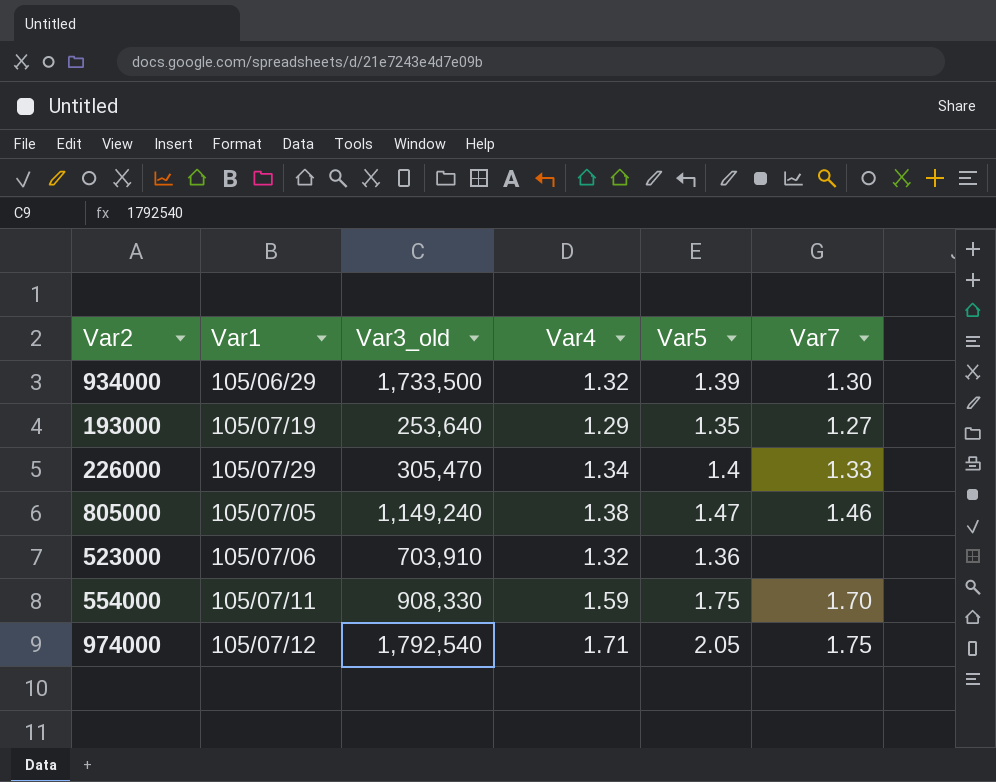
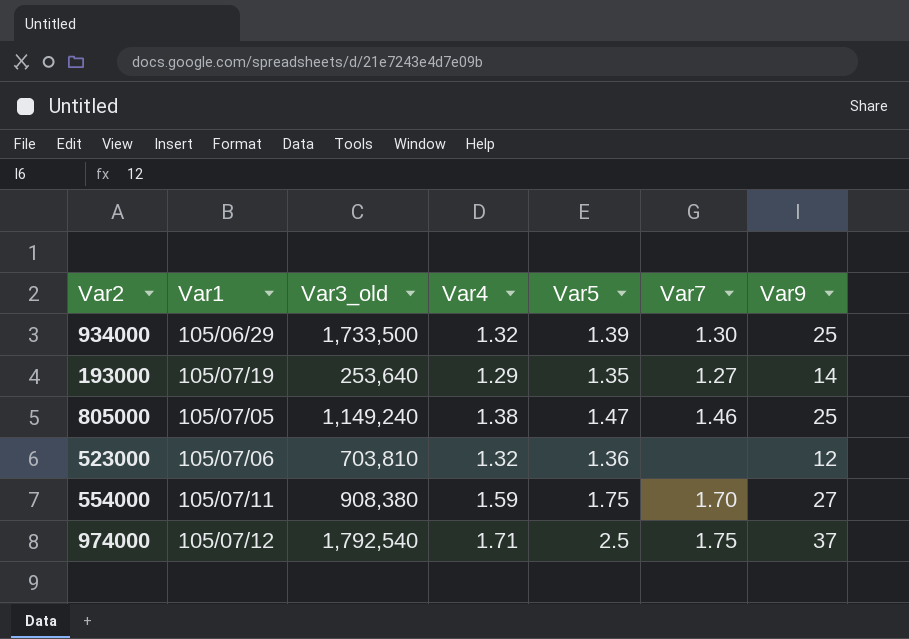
column Var9 | position: none -> 7
row 226000: 105/07/29 | 305,470 | 1.34 | 1.4 | 1.33 -> none
523000 | Var3_old: 703,910 -> 703,810
554000 | Var3_old: 908,330 -> 908,380
974000 | Var5: 2.05 -> 2.5

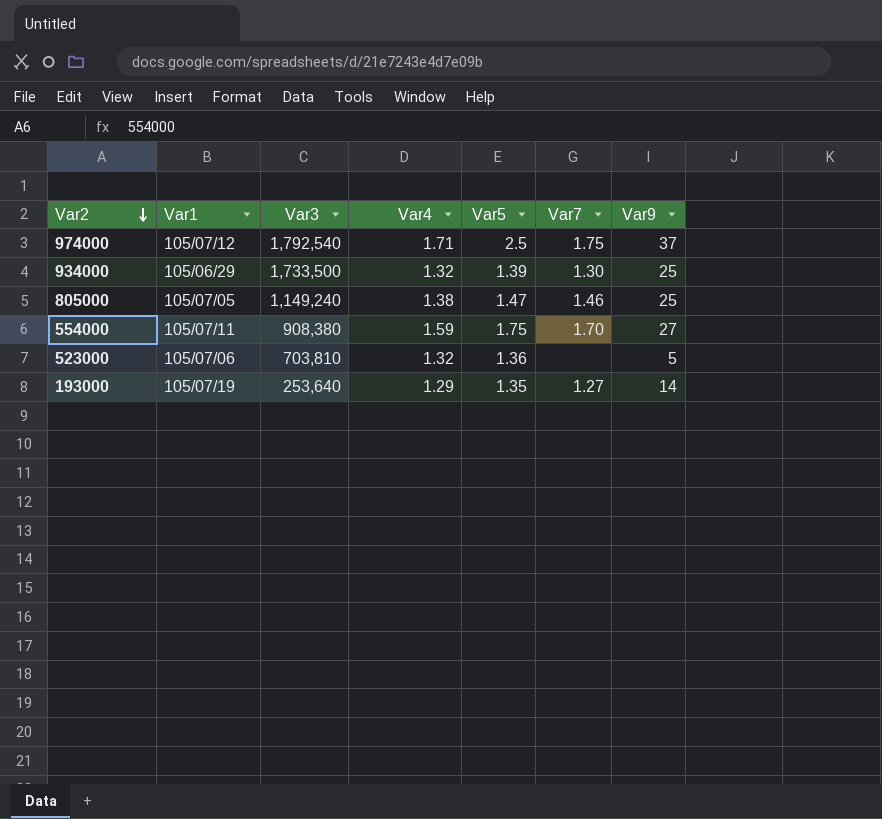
row order: none -> Var2 descending
column name: Var3_old -> Var3
523000 | Var9: 12 -> 5

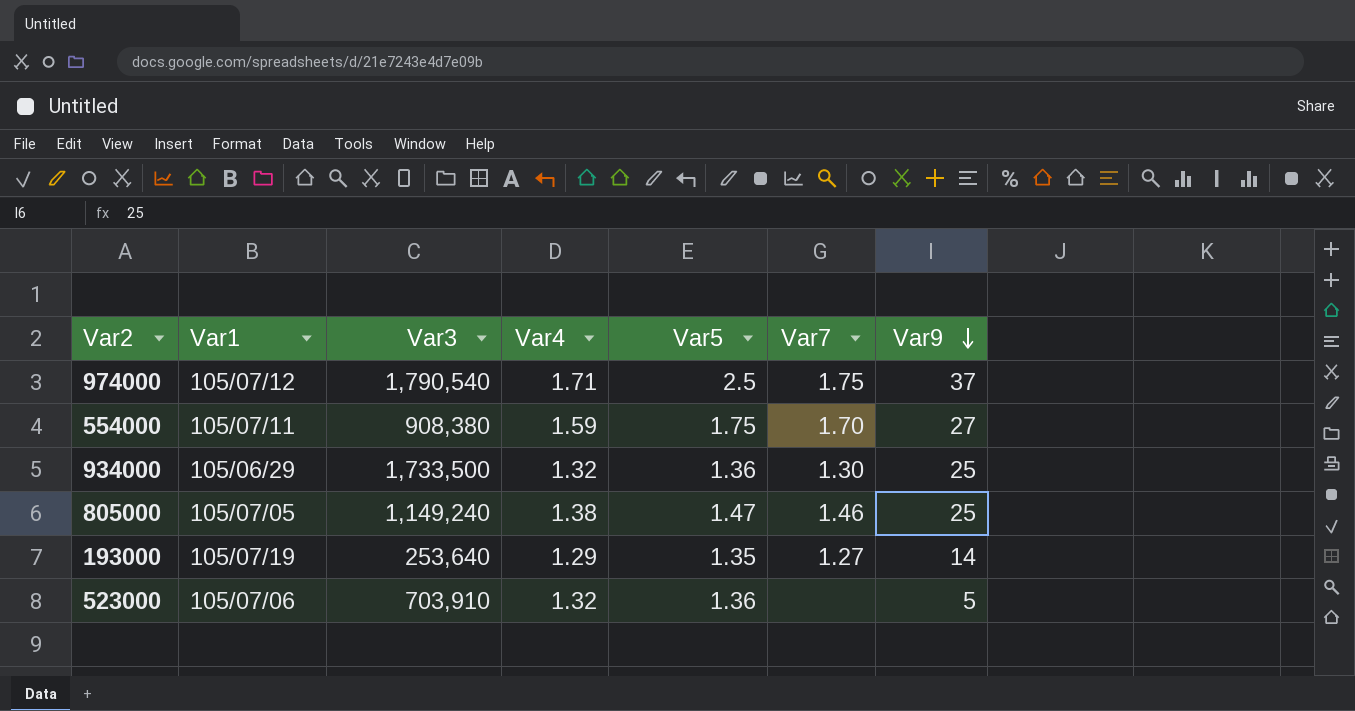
row order: Var2 descending -> Var9 descending
974000 | Var3: 1,792,540 -> 1,790,540
934000 | Var5: 1.39 -> 1.36
523000 | Var3: 703,810 -> 703,910

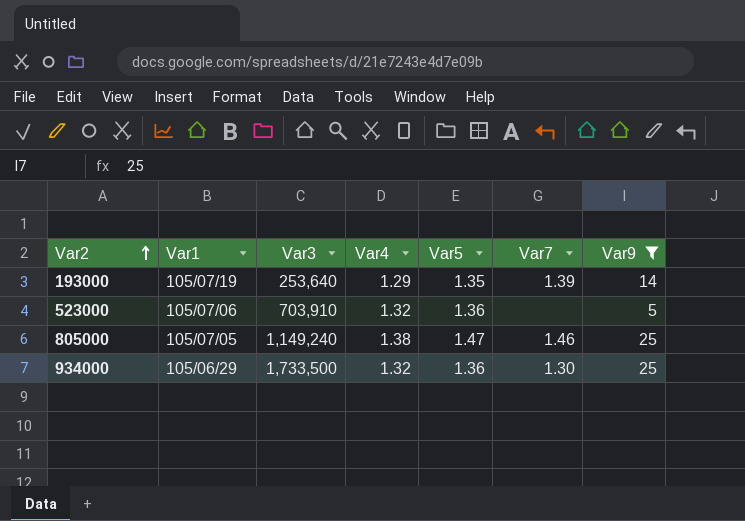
filter: none -> Var9 <= 25
row order: Var9 descending -> Var2 ascending
193000 | Var7: 1.27 -> 1.39

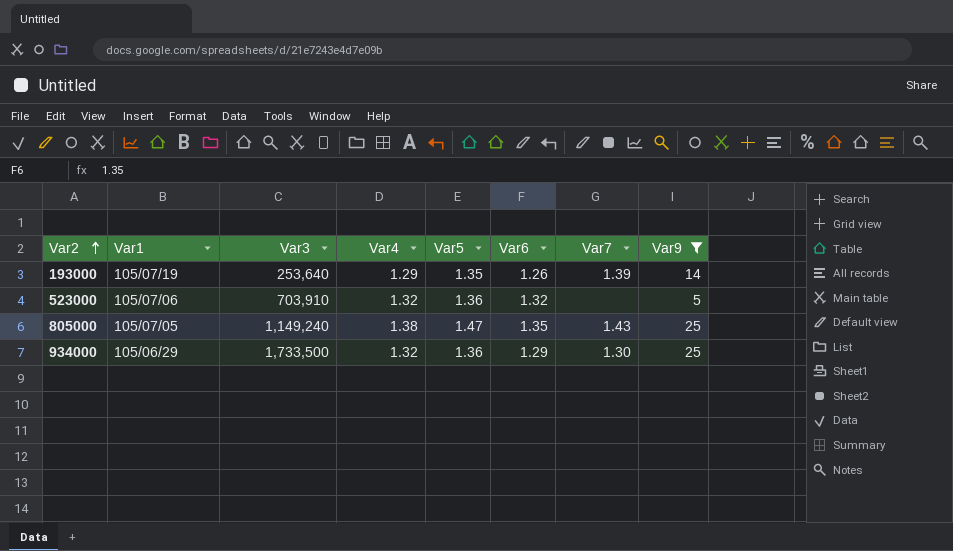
column Var6 | position: none -> 6
805000 | Var7: 1.46 -> 1.43

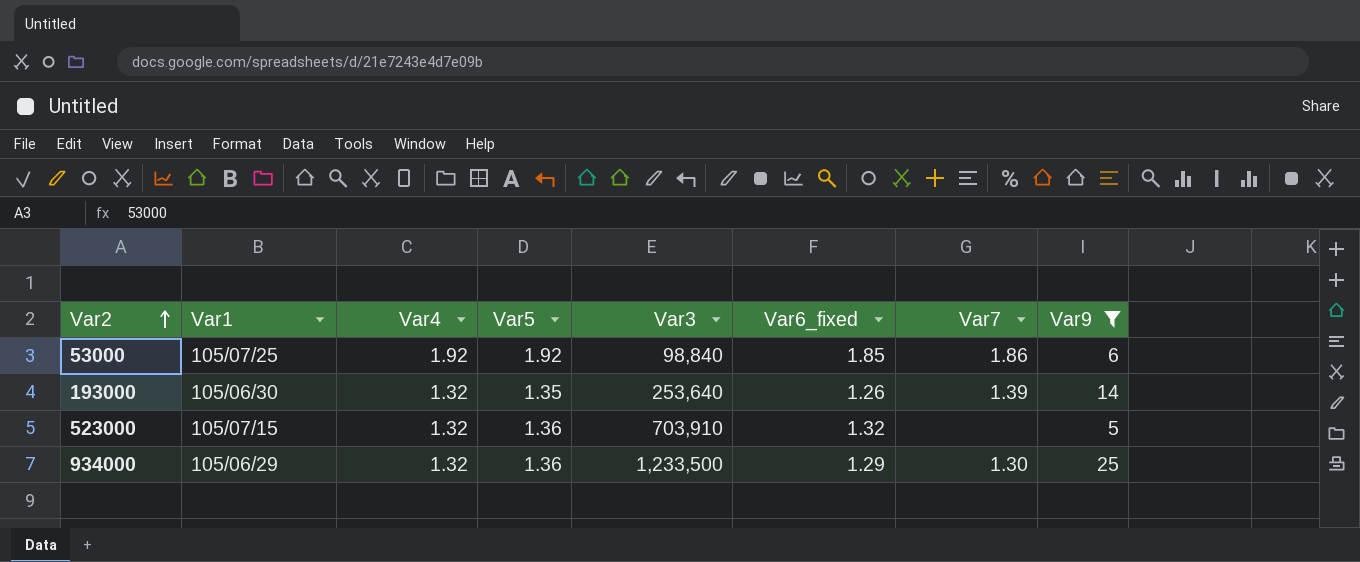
column Var3 | position: 3 -> 5
column name: Var6 -> Var6_fixed
row 805000: 105/07/05 | 1,149,240 | 1.38 | 1.47 | 1.35 | 1.43 | 25 -> none
row 53000: none -> 105/07/25 | 1.92 | 1.92 | 98,840 | 1.85 | 1.86 | 6
193000 | Var1: 105/07/19 -> 105/06/30
193000 | Var4: 1.29 -> 1.32
523000 | Var1: 105/07/06 -> 105/07/15
934000 | Var3: 1,733,500 -> 1,233,500

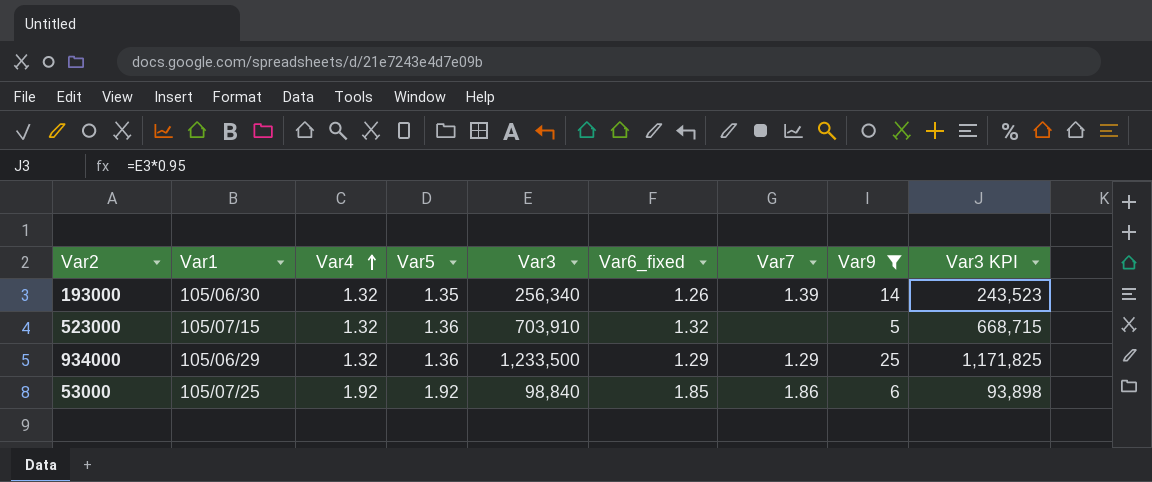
row order: Var2 ascending -> Var4 ascending
column Var3 KPI | formula: none -> [Var3] * 0.95
193000 | Var3: 253,640 -> 256,340
934000 | Var7: 1.30 -> 1.29

